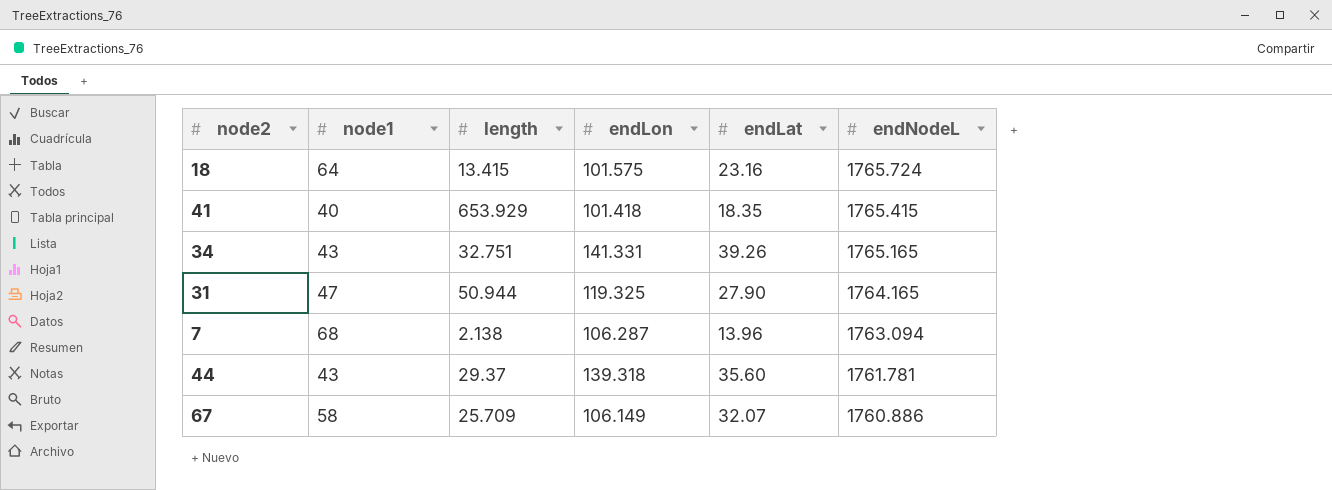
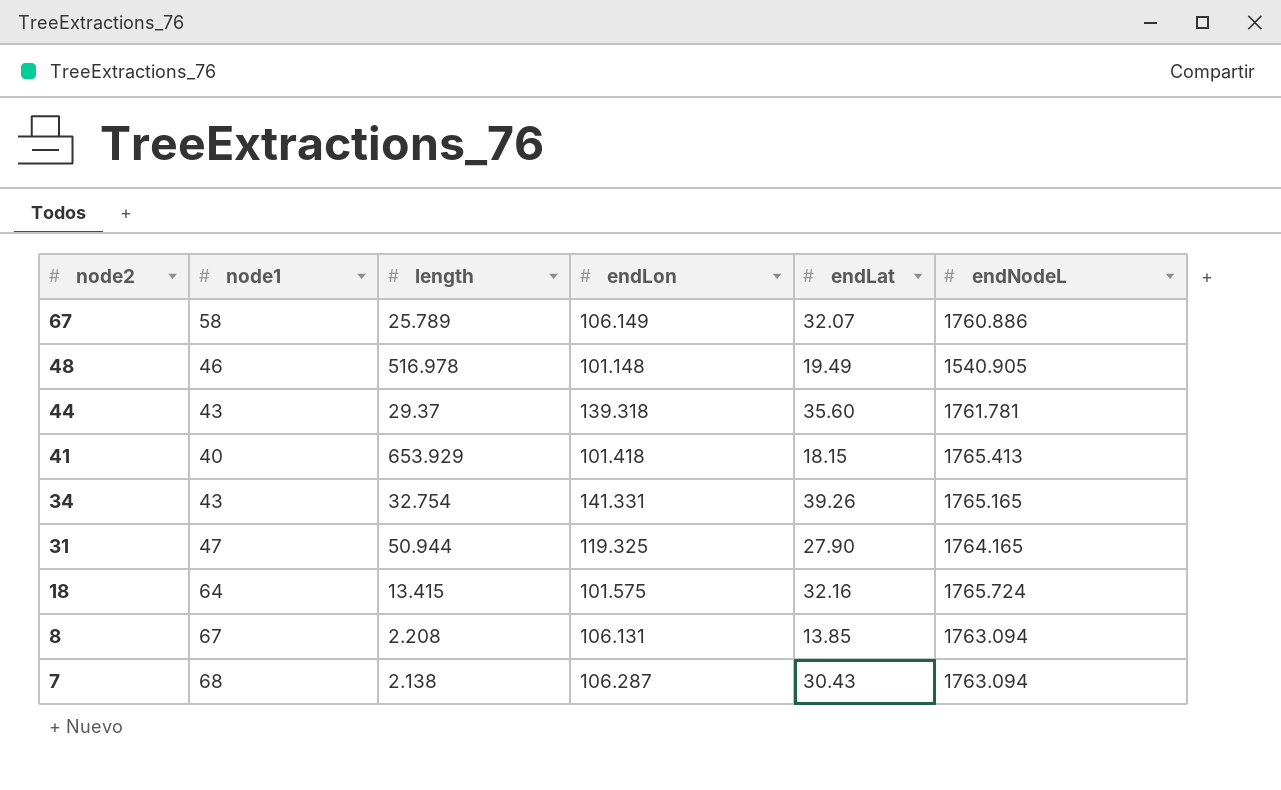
row order: endNodeL descending -> node2 descending
67 | length: 25.709 -> 25.789
row 48: none -> 46 | 516.978 | 101.148 | 19.49 | 1540.905
41 | endLat: 18.35 -> 18.15
41 | endNodeL: 1765.415 -> 1765.413
34 | length: 32.751 -> 32.754
18 | endLat: 23.16 -> 32.16
row 8: none -> 67 | 2.208 | 106.131 | 13.85 | 1763.094
7 | endLat: 13.96 -> 30.43

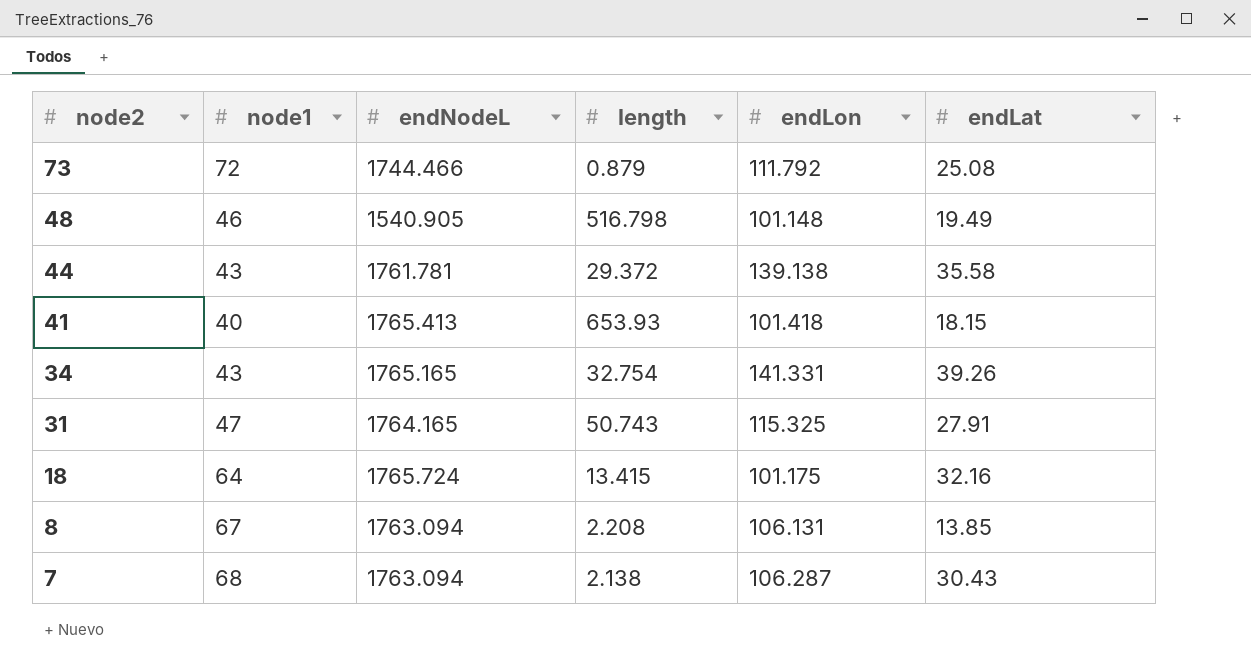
column endNodeL | position: 6 -> 3
row 67: 58 | 25.789 | 106.149 | 32.07 | 1760.886 -> none
row 73: none -> 72 | 1744.466 | 0.879 | 111.792 | 25.08
48 | length: 516.978 -> 516.798
44 | length: 29.37 -> 29.372
44 | endLon: 139.318 -> 139.138
44 | endLat: 35.60 -> 35.58
41 | length: 653.929 -> 653.93
31 | length: 50.944 -> 50.743
31 | endLon: 119.325 -> 115.325
31 | endLat: 27.90 -> 27.91
18 | endLon: 101.575 -> 101.175

